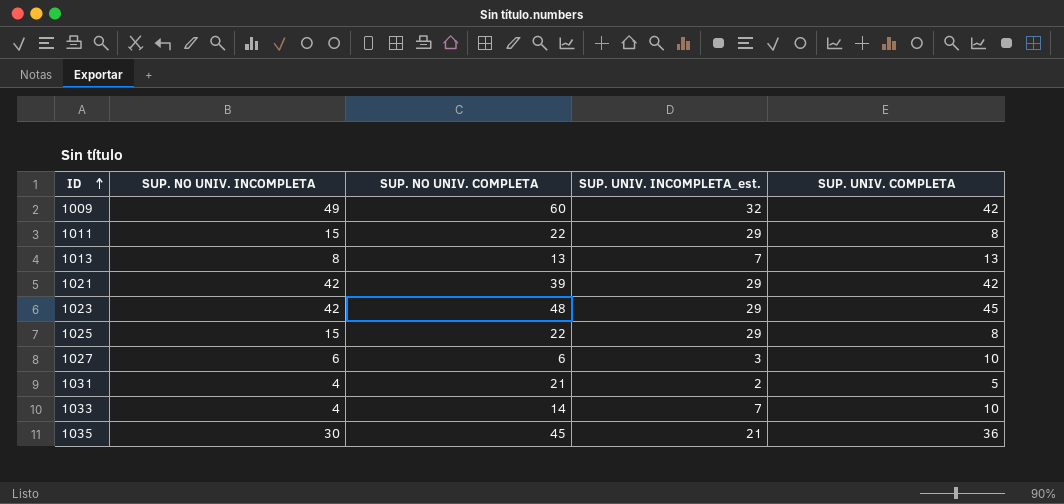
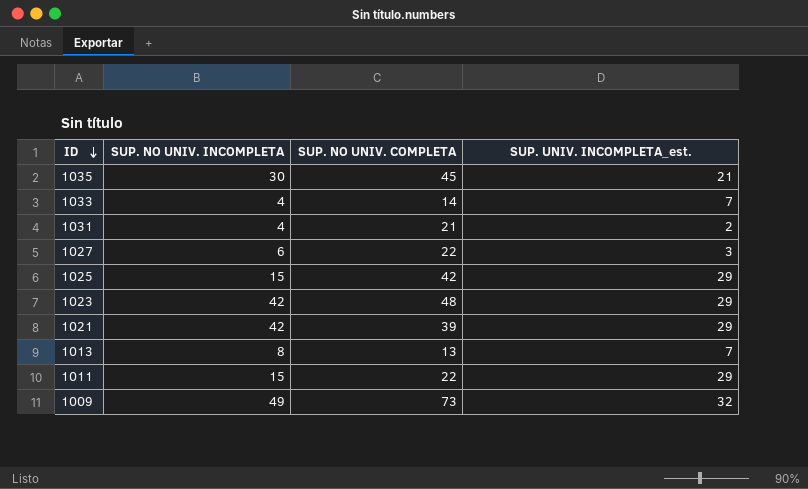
row order: ID ascending -> ID descending
column SUP. UNIV. COMPLETA | position: 5 -> none
1027 | SUP. NO UNIV. COMPLETA: 6 -> 22
1025 | SUP. NO UNIV. COMPLETA: 22 -> 42
1009 | SUP. NO UNIV. COMPLETA: 60 -> 73

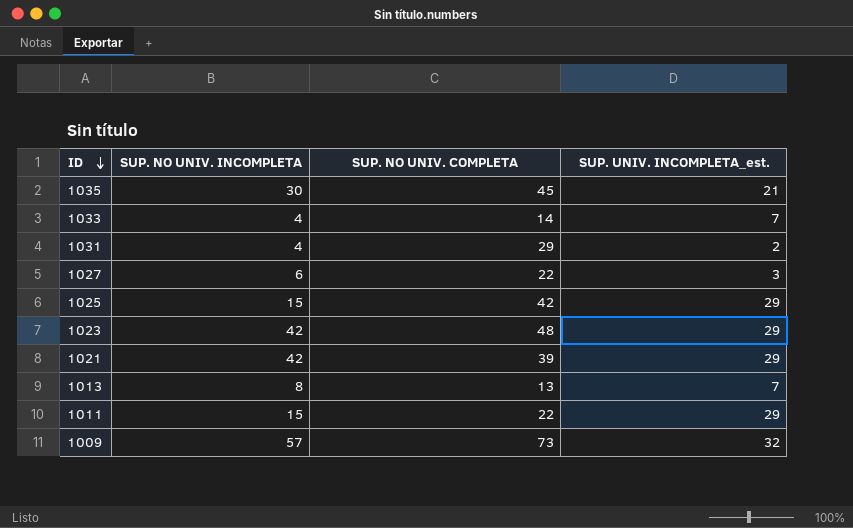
1031 | SUP. NO UNIV. COMPLETA: 21 -> 29
1009 | SUP. NO UNIV. INCOMPLETA: 49 -> 57

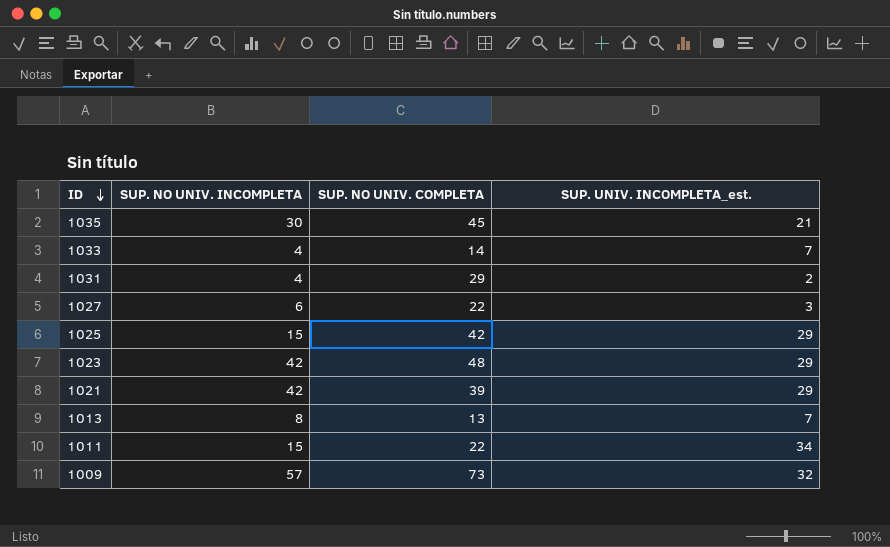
1011 | SUP. UNIV. INCOMPLETA_est.: 29 -> 34

